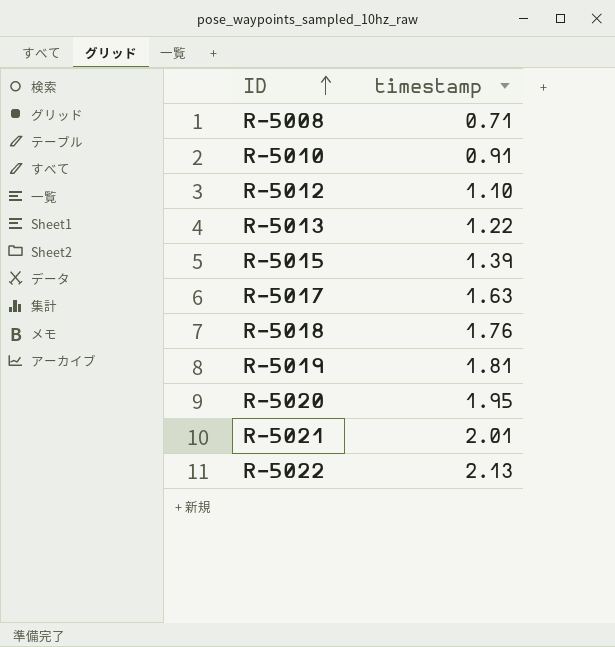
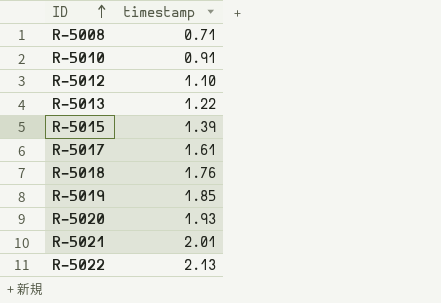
R-5017 | timestamp: 1.63 -> 1.61
R-5019 | timestamp: 1.81 -> 1.85
R-5020 | timestamp: 1.95 -> 1.93

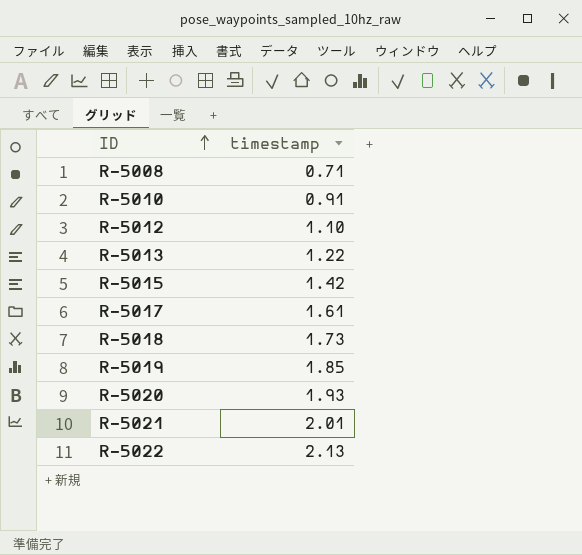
R-5015 | timestamp: 1.39 -> 1.42
R-5018 | timestamp: 1.76 -> 1.73

